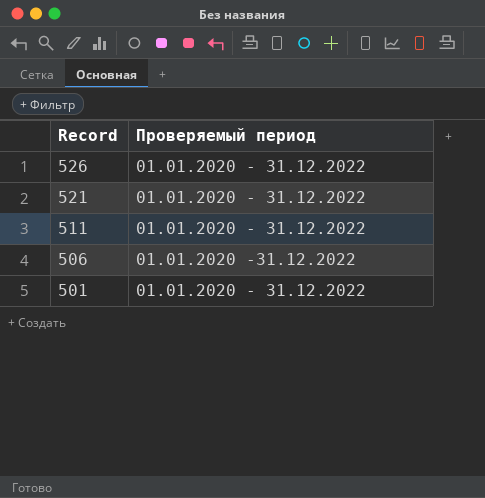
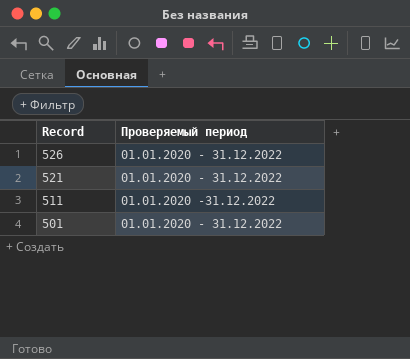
row 506: 01.01.2020 -31.12.2022 -> none
511 | Проверяемый период: 01.01.2020 - 31.12.2022 -> 01.01.2020 -31.12.2022

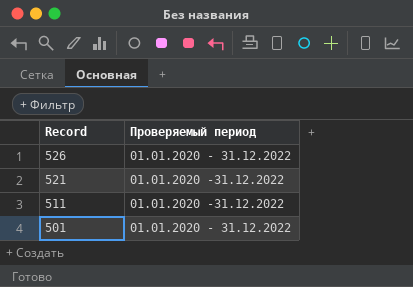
521 | Проверяемый период: 01.01.2020 - 31.12.2022 -> 01.01.2020 -31.12.2022

